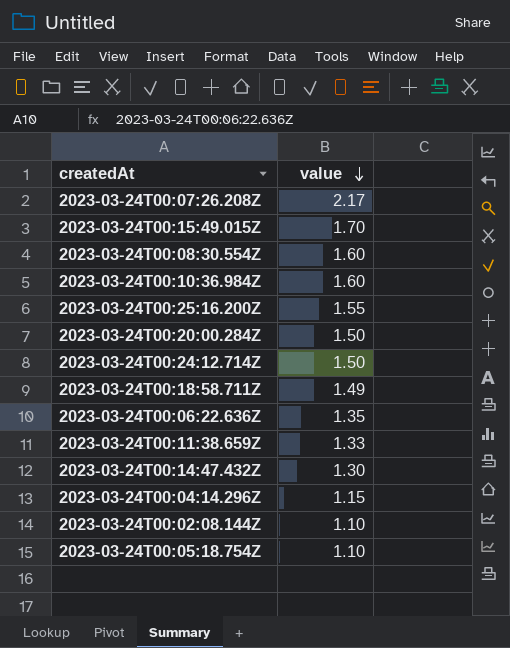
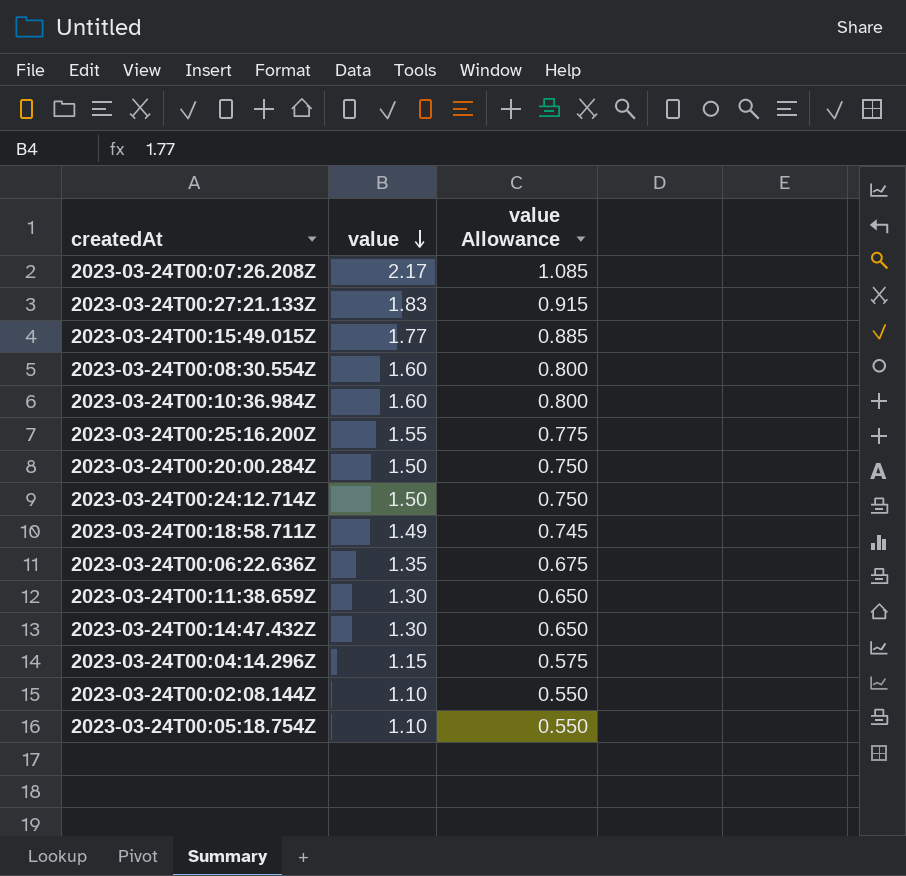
column value Allowance | formula: none -> [value] * 0.5
row 2023-03-24T00:27:21.133Z: none -> 1.83 | 0.915
2023-03-24T00:15:49.015Z | value: 1.70 -> 1.77
2023-03-24T00:11:38.659Z | value: 1.33 -> 1.30

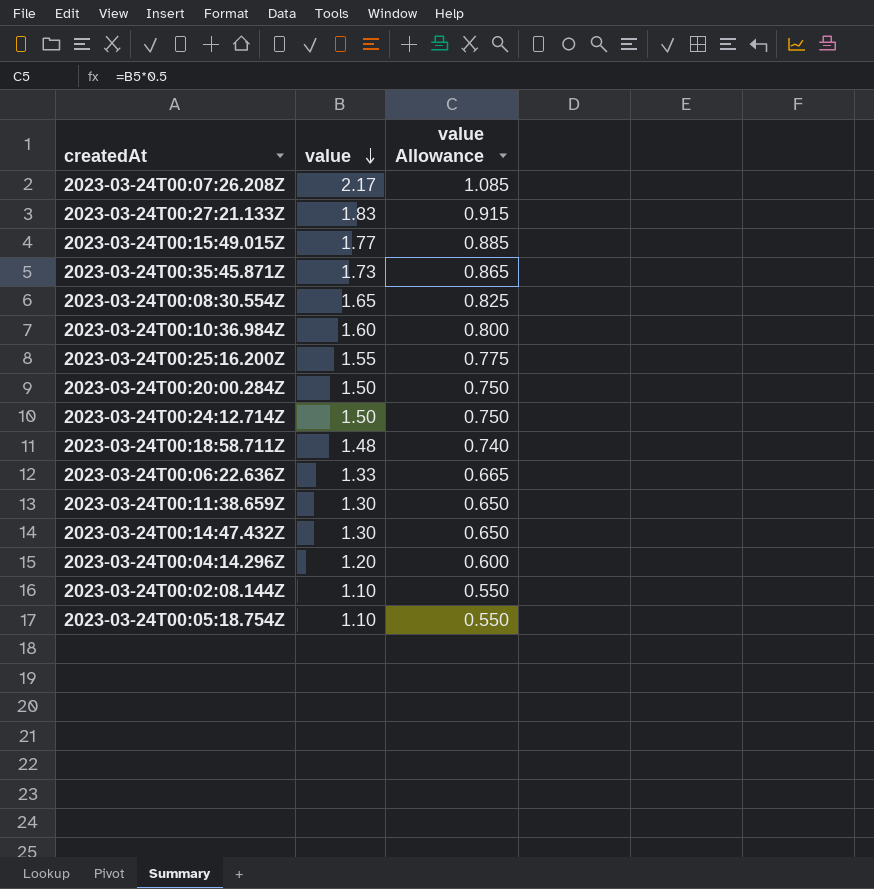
row 2023-03-24T00:35:45.871Z: none -> 1.73 | 0.865
2023-03-24T00:08:30.554Z | value: 1.60 -> 1.65
2023-03-24T00:08:30.554Z | value Allowance: 0.800 -> 0.825
2023-03-24T00:18:58.711Z | value: 1.49 -> 1.48
2023-03-24T00:18:58.711Z | value Allowance: 0.745 -> 0.740
2023-03-24T00:06:22.636Z | value: 1.35 -> 1.33
2023-03-24T00:06:22.636Z | value Allowance: 0.675 -> 0.665
2023-03-24T00:04:14.296Z | value: 1.15 -> 1.20
2023-03-24T00:04:14.296Z | value Allowance: 0.575 -> 0.600

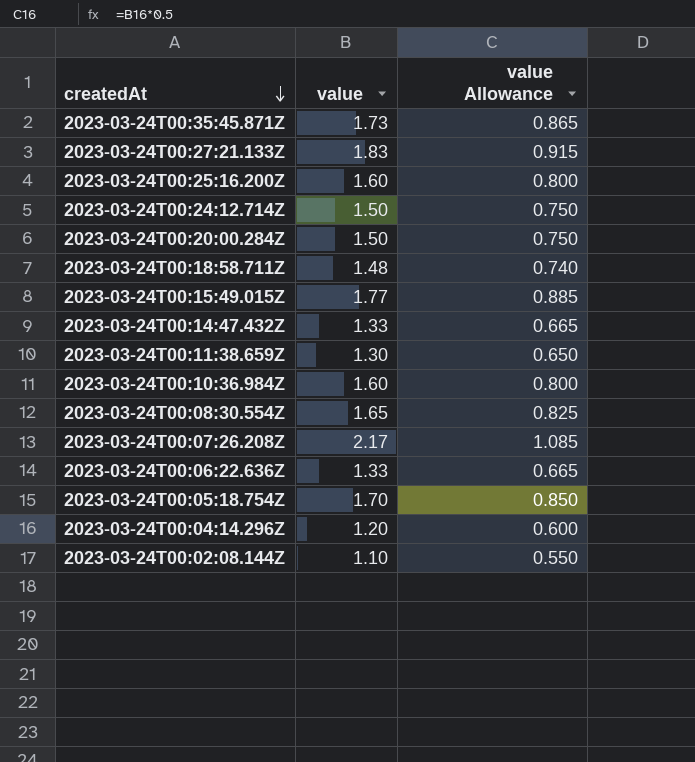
row order: value descending -> createdAt descending
2023-03-24T00:25:16.200Z | value: 1.55 -> 1.60
2023-03-24T00:25:16.200Z | value Allowance: 0.775 -> 0.800
2023-03-24T00:14:47.432Z | value: 1.30 -> 1.33
2023-03-24T00:14:47.432Z | value Allowance: 0.650 -> 0.665
2023-03-24T00:05:18.754Z | value: 1.10 -> 1.70
2023-03-24T00:05:18.754Z | value Allowance: 0.550 -> 0.850

